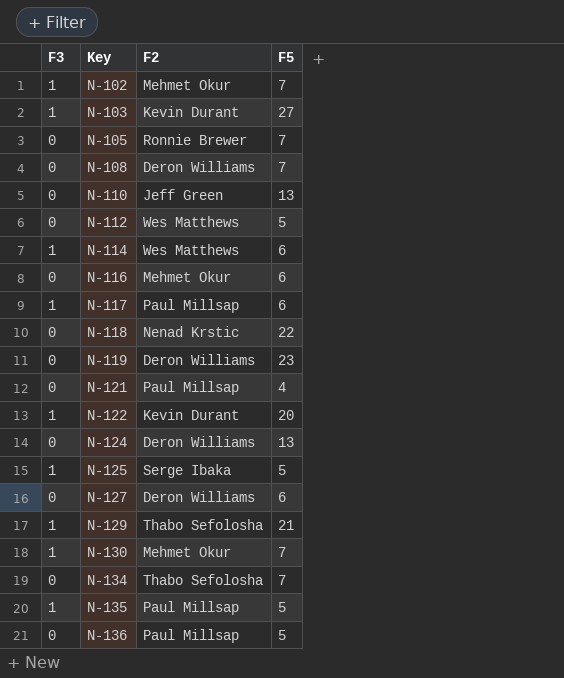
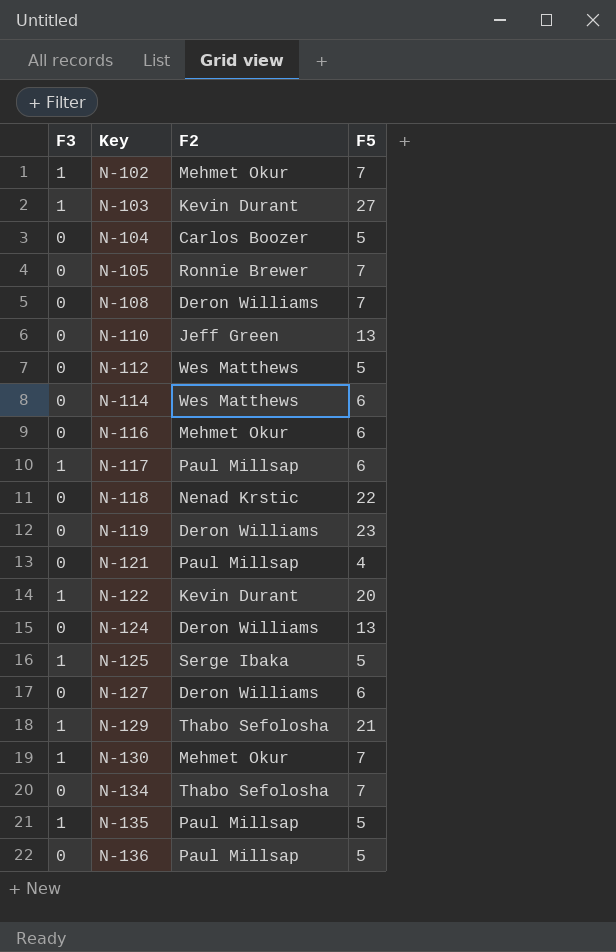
row N-104: none -> 0 | Carlos Boozer | 5
N-114 | F3: 1 -> 0

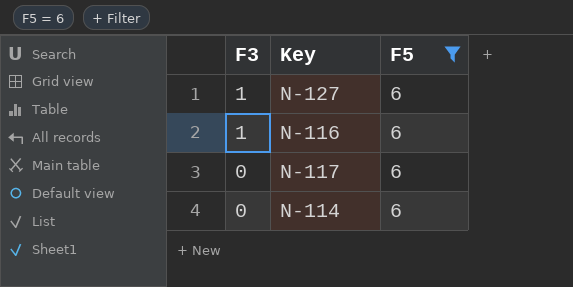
filter: none -> F5 = 6
row order: Key ascending -> F3 descending
column F2 | position: 3 -> none
N-127 | F3: 0 -> 1
N-116 | F3: 0 -> 1
N-117 | F3: 1 -> 0

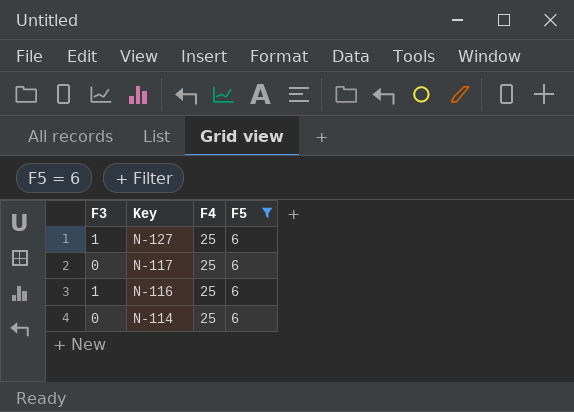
row order: F3 descending -> Key descending
column F4 | position: none -> 3

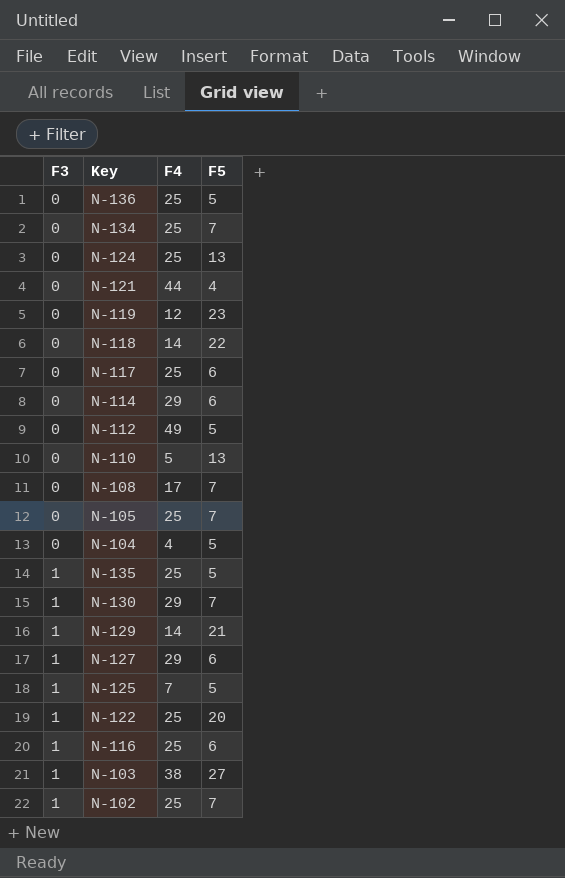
filter: F5 = 6 -> none
row order: Key descending -> F3 ascending
N-114 | F4: 25 -> 29
N-127 | F4: 25 -> 29

